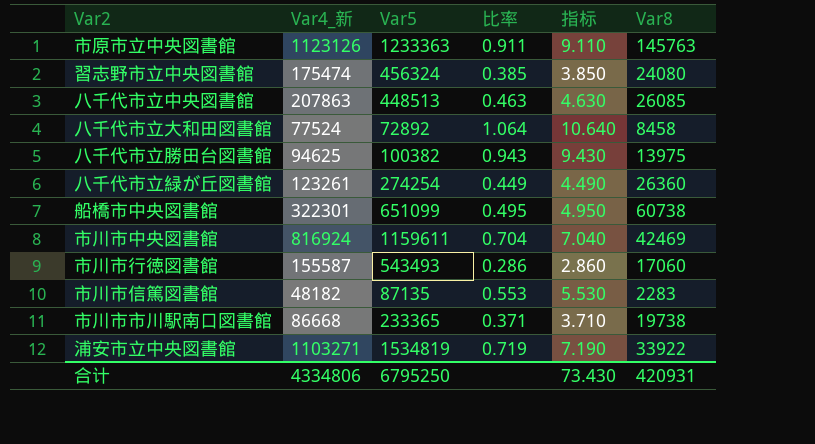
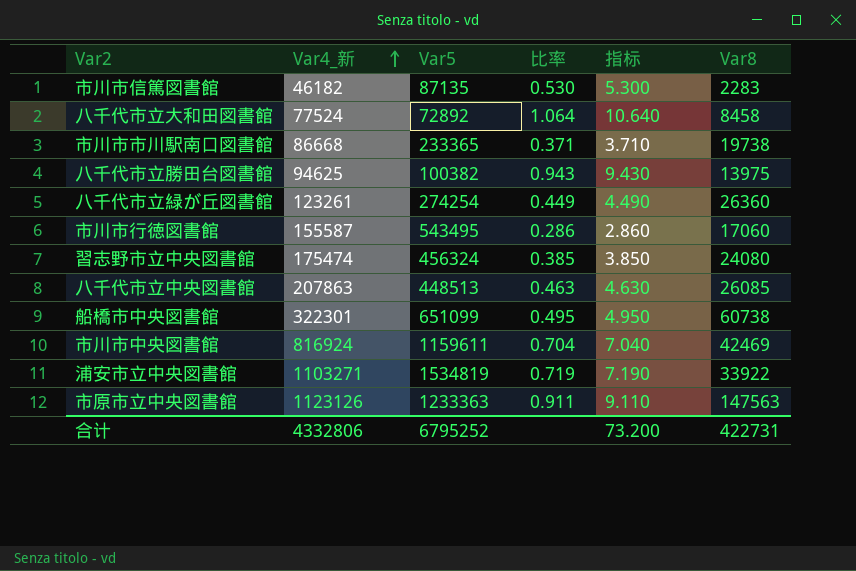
row order: none -> Var4_新 ascending
市川市信篤図書館 | Var4_新: 48182 -> 46182
市川市信篤図書館 | 比率: 0.553 -> 0.530
市川市信篤図書館 | 指标: 5.530 -> 5.300
市川市行徳図書館 | Var5: 543493 -> 543495
市原市立中央図書館 | Var8: 145763 -> 147563
合计 | Var4_新: 4334806 -> 4332806
合计 | Var5: 6795250 -> 6795252
合计 | 指标: 73.430 -> 73.200
合计 | Var8: 420931 -> 422731

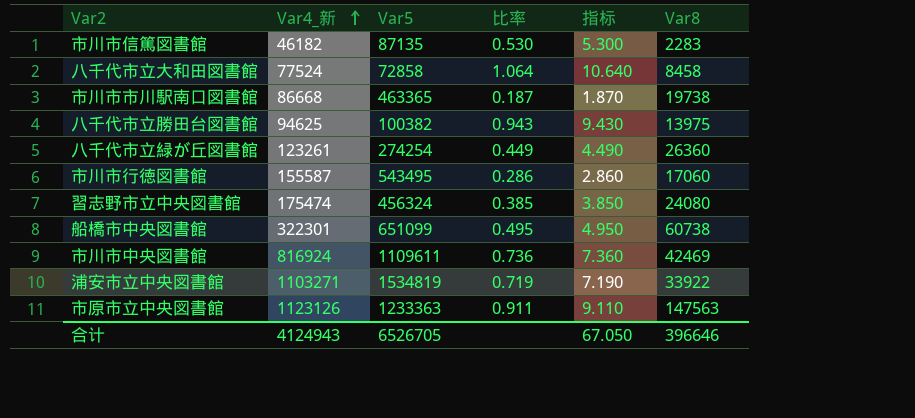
row 八千代市立中央図書館: 207863 | 448513 | 0.463 | 4.630 | 26085 -> none
八千代市立大和田図書館 | Var5: 72892 -> 72858
市川市市川駅南口図書館 | Var5: 233365 -> 463365
市川市市川駅南口図書館 | 比率: 0.371 -> 0.187
市川市市川駅南口図書館 | 指标: 3.710 -> 1.870
市川市中央図書館 | Var5: 1159611 -> 1109611
市川市中央図書館 | 比率: 0.704 -> 0.736
市川市中央図書館 | 指标: 7.040 -> 7.360
合计 | Var4_新: 4332806 -> 4124943
合计 | Var5: 6795252 -> 6526705
合计 | 指标: 73.200 -> 67.050
合计 | Var8: 422731 -> 396646

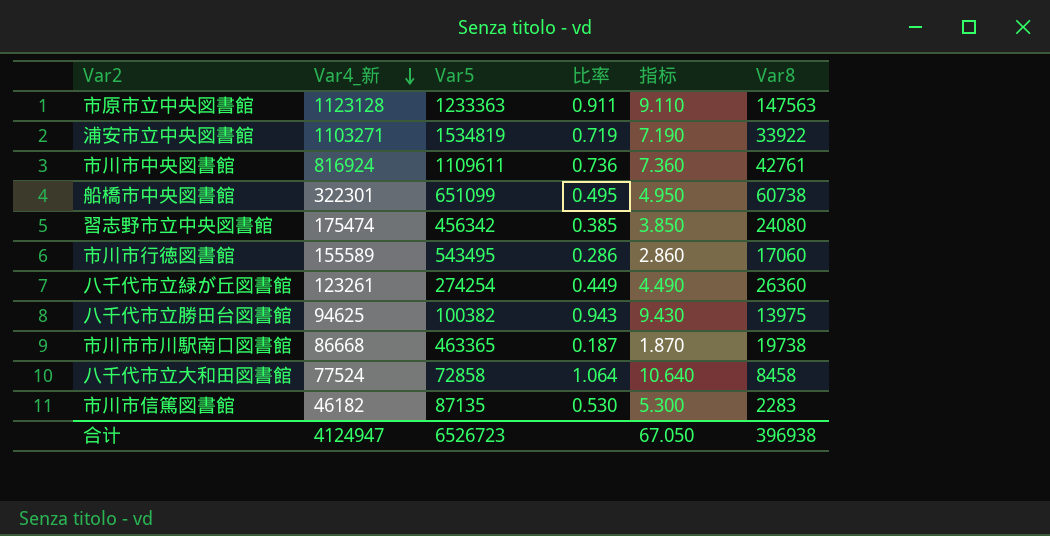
row order: Var4_新 ascending -> Var4_新 descending
市原市立中央図書館 | Var4_新: 1123126 -> 1123128
市川市中央図書館 | Var8: 42469 -> 42761
習志野市立中央図書館 | Var5: 456324 -> 456342
市川市行徳図書館 | Var4_新: 155587 -> 155589
合计 | Var4_新: 4124943 -> 4124947
合计 | Var5: 6526705 -> 6526723
合计 | Var8: 396646 -> 396938

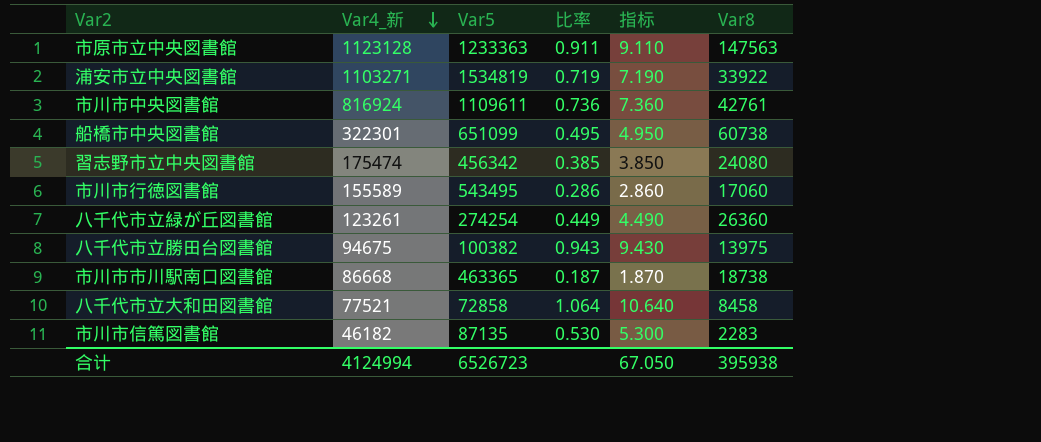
八千代市立勝田台図書館 | Var4_新: 94625 -> 94675
市川市市川駅南口図書館 | Var8: 19738 -> 18738
八千代市立大和田図書館 | Var4_新: 77524 -> 77521
合计 | Var4_新: 4124947 -> 4124994
合计 | Var8: 396938 -> 395938

